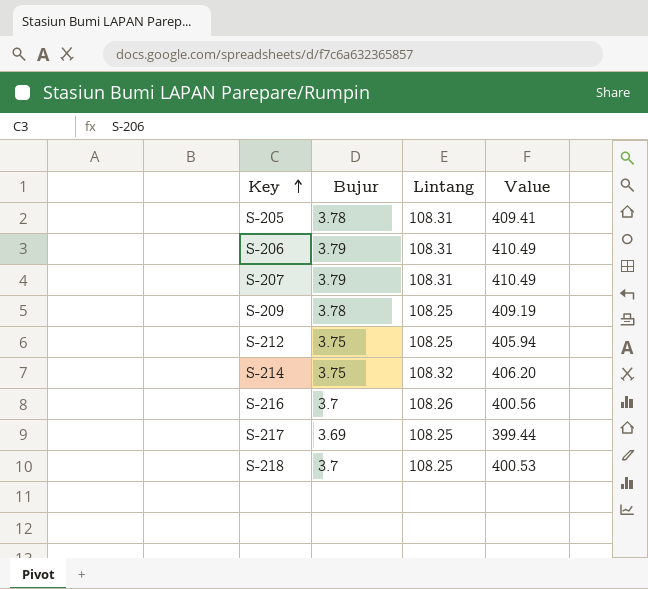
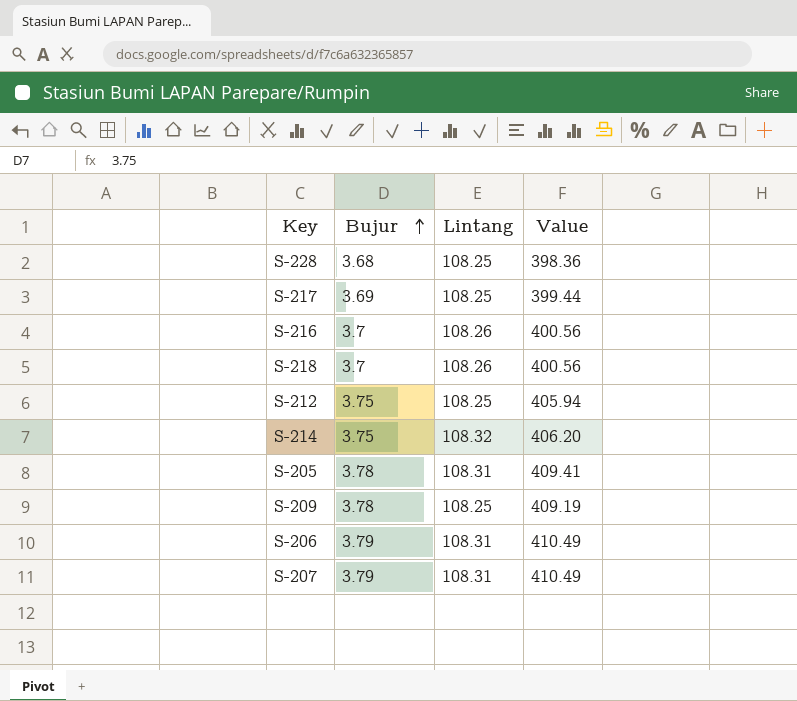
row order: Key ascending -> Bujur ascending
row S-228: none -> 3.68 | 108.25 | 398.36
S-218 | Lintang: 108.25 -> 108.26
S-218 | Value: 400.53 -> 400.56

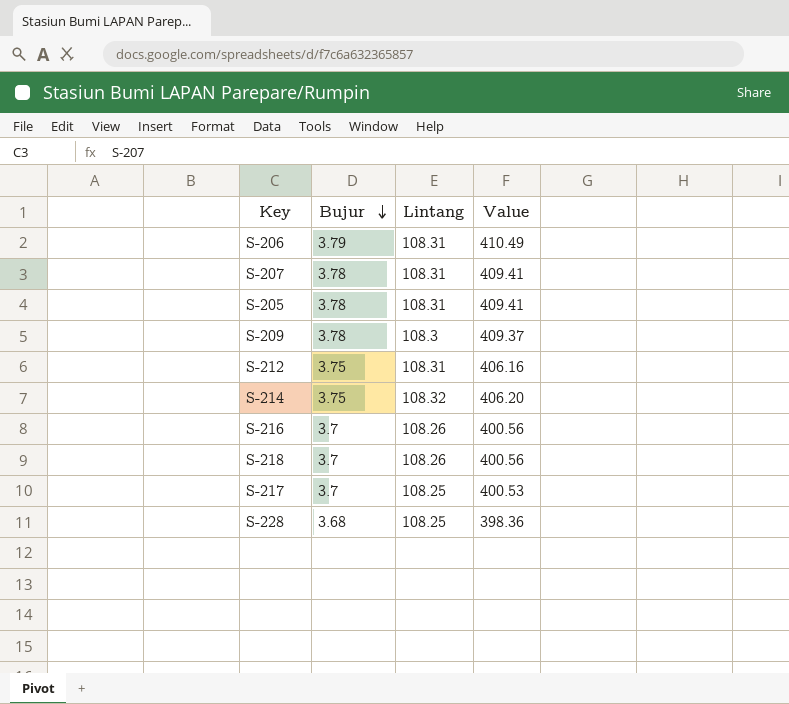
row order: Bujur ascending -> Bujur descending
S-207 | Bujur: 3.79 -> 3.78
S-207 | Value: 410.49 -> 409.41
S-209 | Lintang: 108.25 -> 108.3
S-209 | Value: 409.19 -> 409.37
S-212 | Lintang: 108.25 -> 108.31
S-212 | Value: 405.94 -> 406.16
S-217 | Bujur: 3.69 -> 3.7
S-217 | Value: 399.44 -> 400.53

